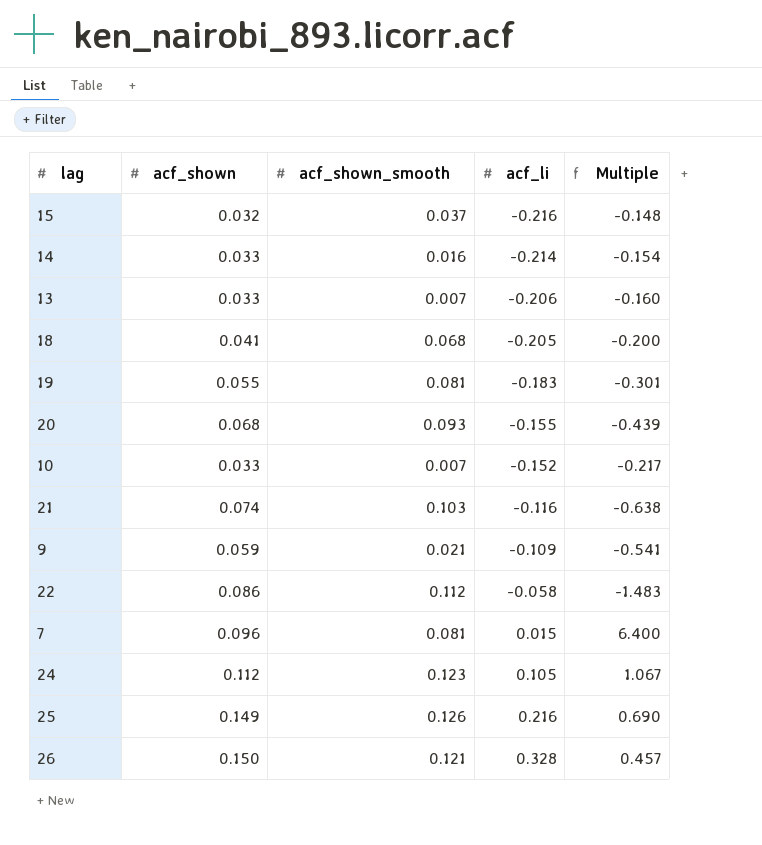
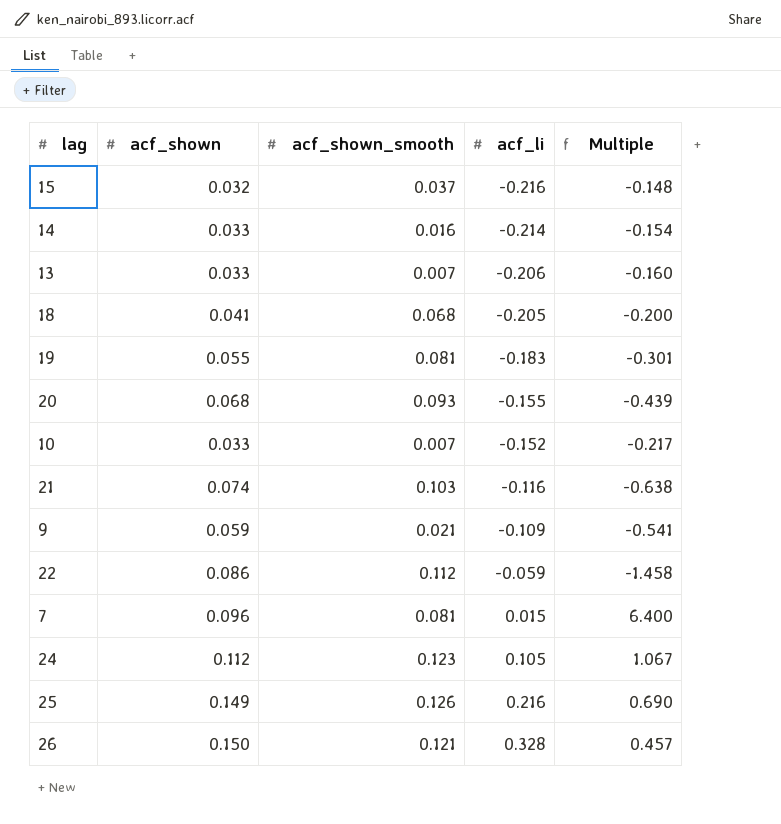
22 | acf_li: -0.058 -> -0.059
22 | Multiple: -1.483 -> -1.458

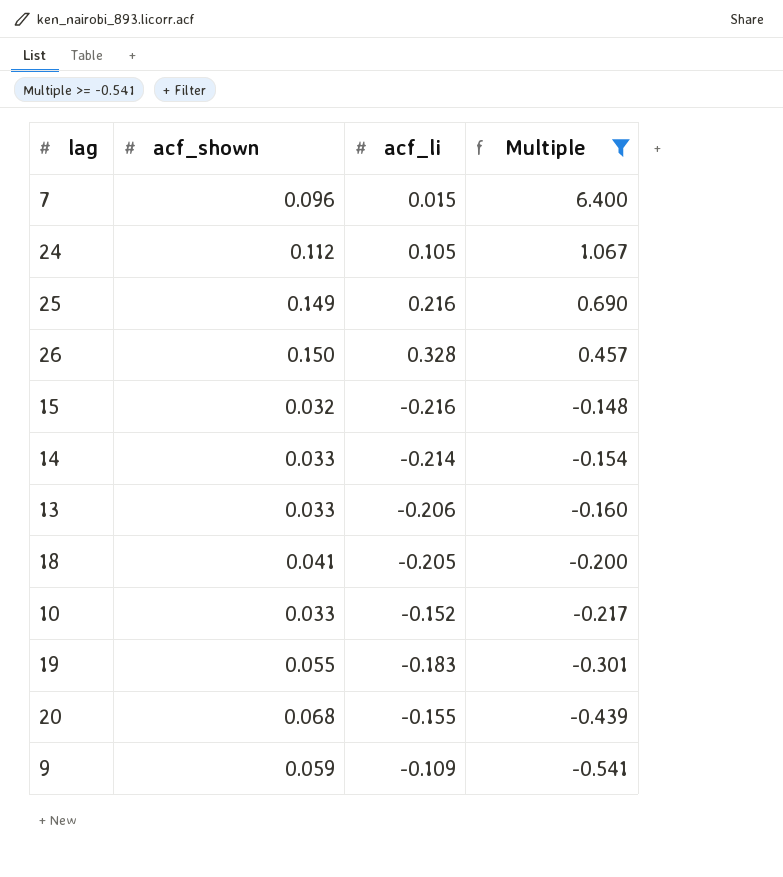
filter: none -> Multiple >= -0.541
row order: acf_li ascending -> Multiple descending
column acf_shown_smooth | position: 3 -> none

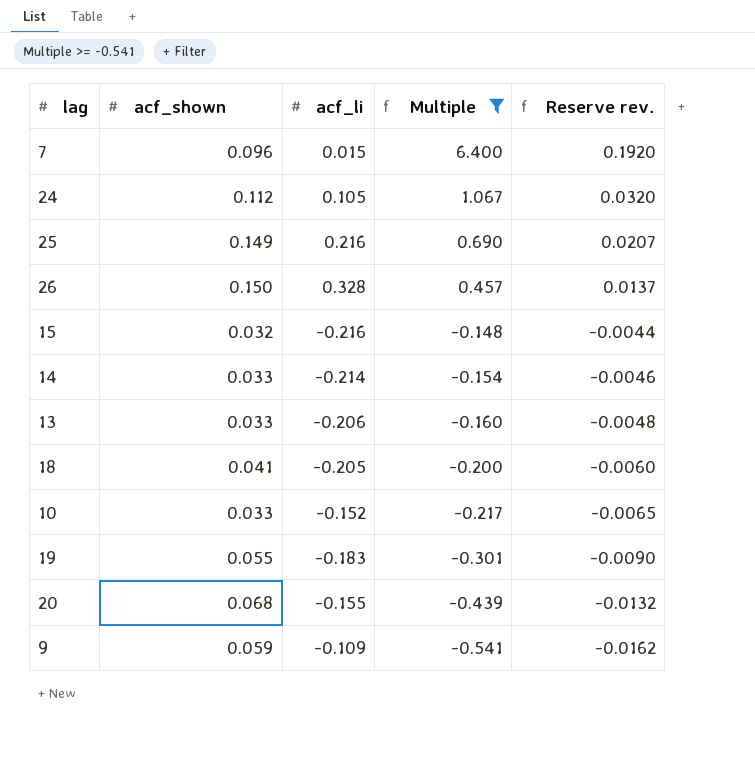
column Reserve rev. | formula: none -> [Multiple] * 0.03

